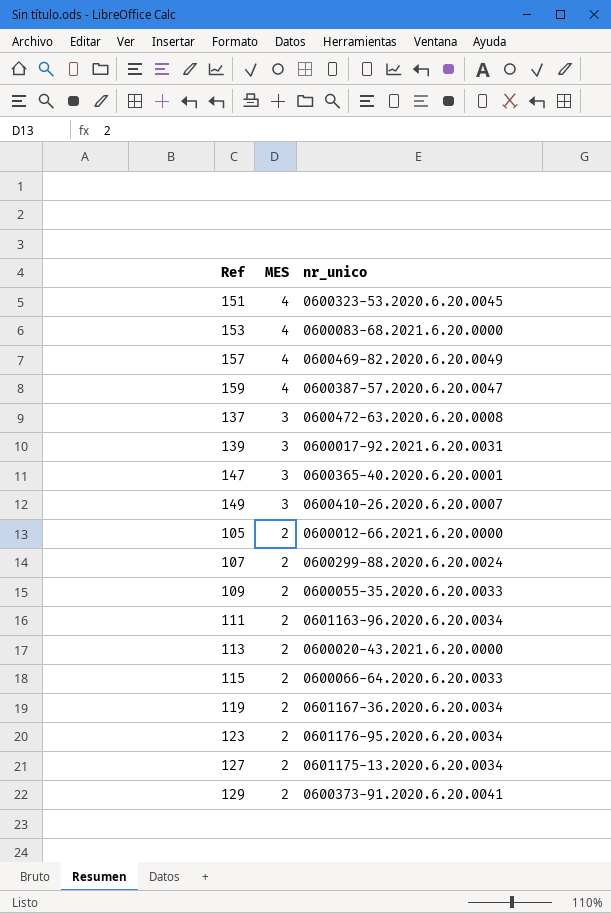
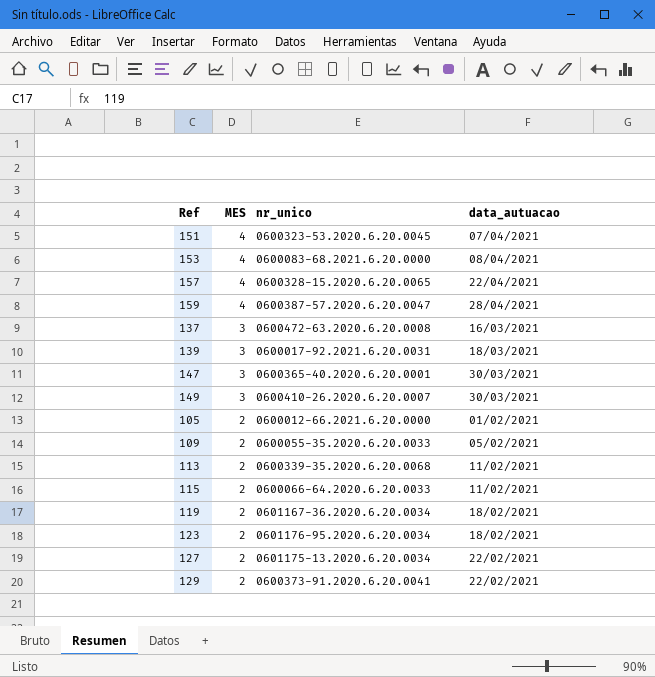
column data_autuacao | position: none -> 4
row 107: 2 | 0600299-88.2020.6.20.0024 -> none
row 111: 2 | 0601163-96.2020.6.20.0034 -> none
157 | nr_unico: 0600469-82.2020.6.20.0049 -> 0600328-15.2020.6.20.0065
113 | nr_unico: 0600020-43.2021.6.20.0000 -> 0600339-35.2020.6.20.0068

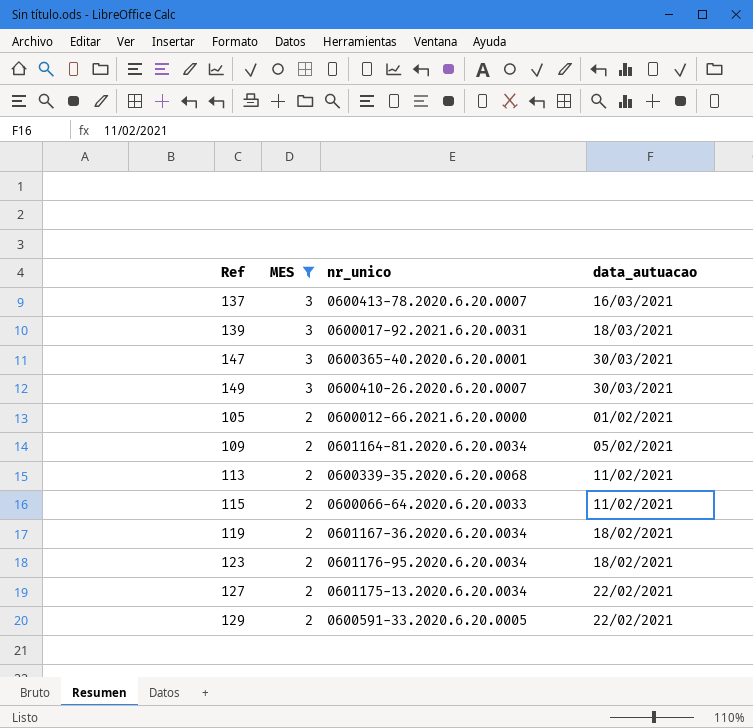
filter: none -> MES != 4
137 | nr_unico: 0600472-63.2020.6.20.0008 -> 0600413-78.2020.6.20.0007
109 | nr_unico: 0600055-35.2020.6.20.0033 -> 0601164-81.2020.6.20.0034
129 | nr_unico: 0600373-91.2020.6.20.0041 -> 0600591-33.2020.6.20.0005

